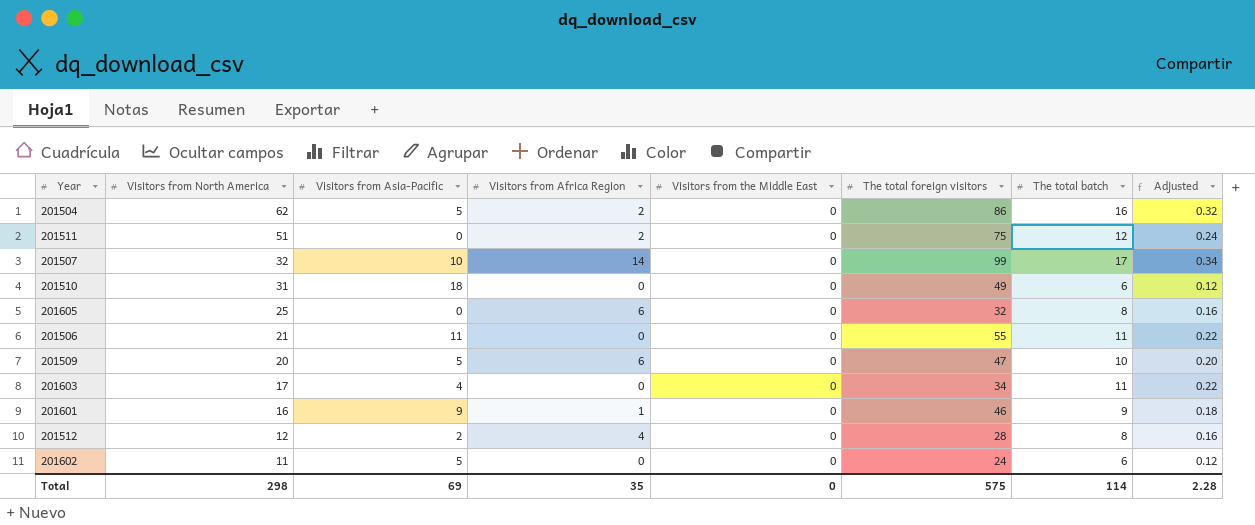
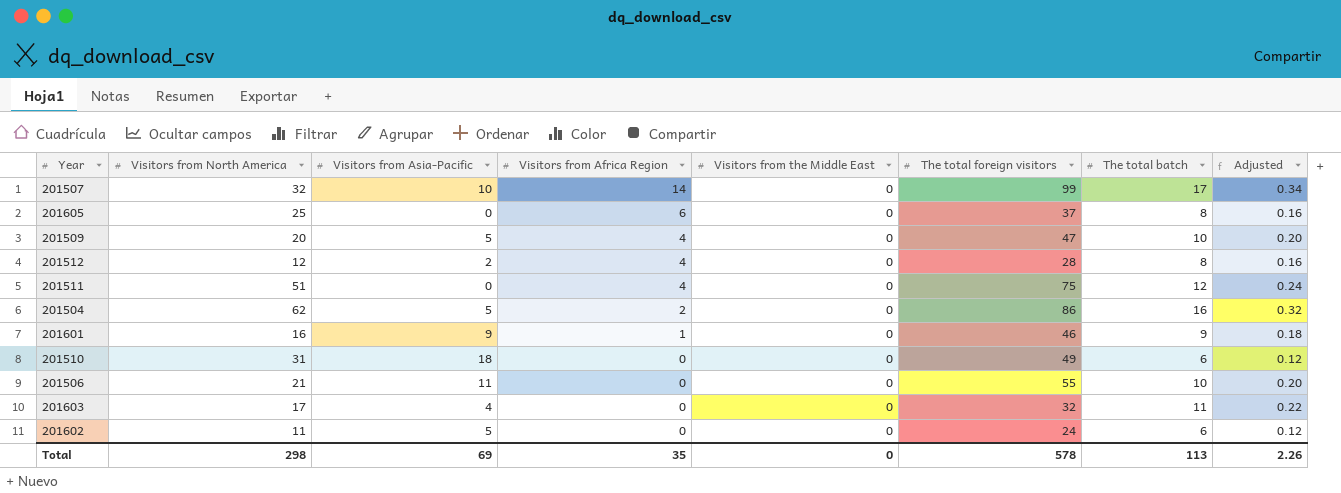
row order: Visitors from North America descending -> Visitors from Africa Region descending
201605 | The total foreign visitors: 32 -> 37
201509 | Visitors from Africa Region: 6 -> 4
201511 | Visitors from Africa Region: 2 -> 4
201506 | The total batch: 11 -> 10
201506 | Adjusted: 0.22 -> 0.20
201603 | The total foreign visitors: 34 -> 32
Total | The total foreign visitors: 575 -> 578
Total | The total batch: 114 -> 113
Total | Adjusted: 2.28 -> 2.26

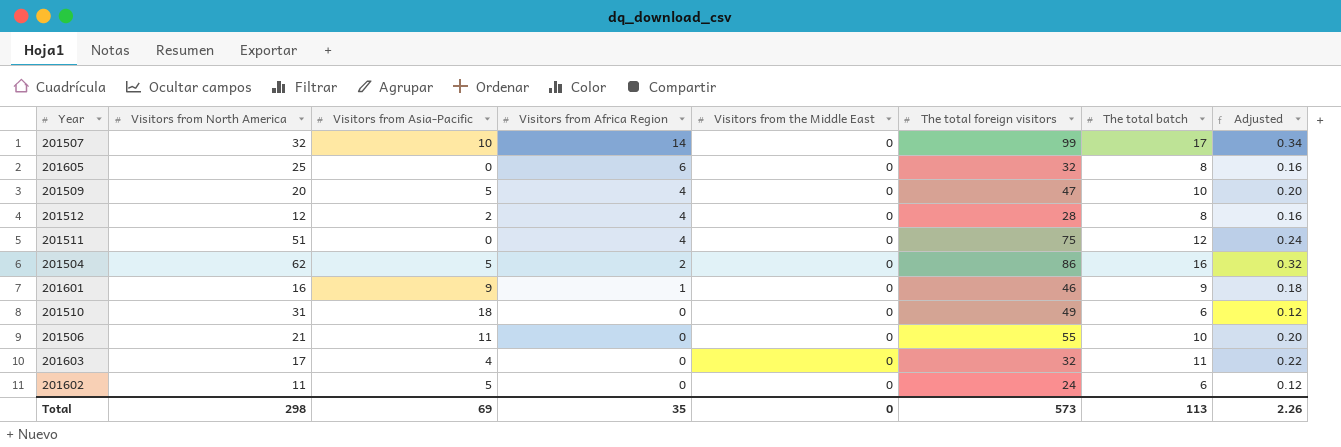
201605 | The total foreign visitors: 37 -> 32
Total | The total foreign visitors: 578 -> 573

